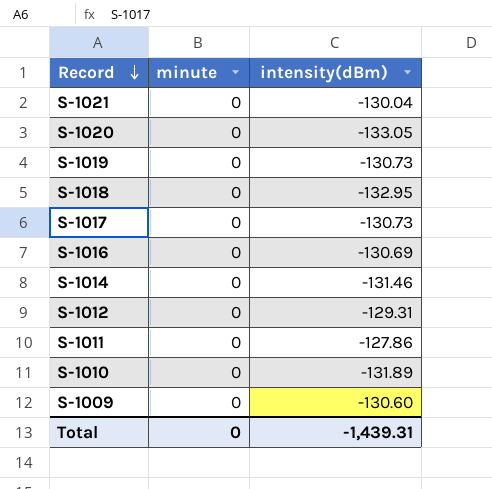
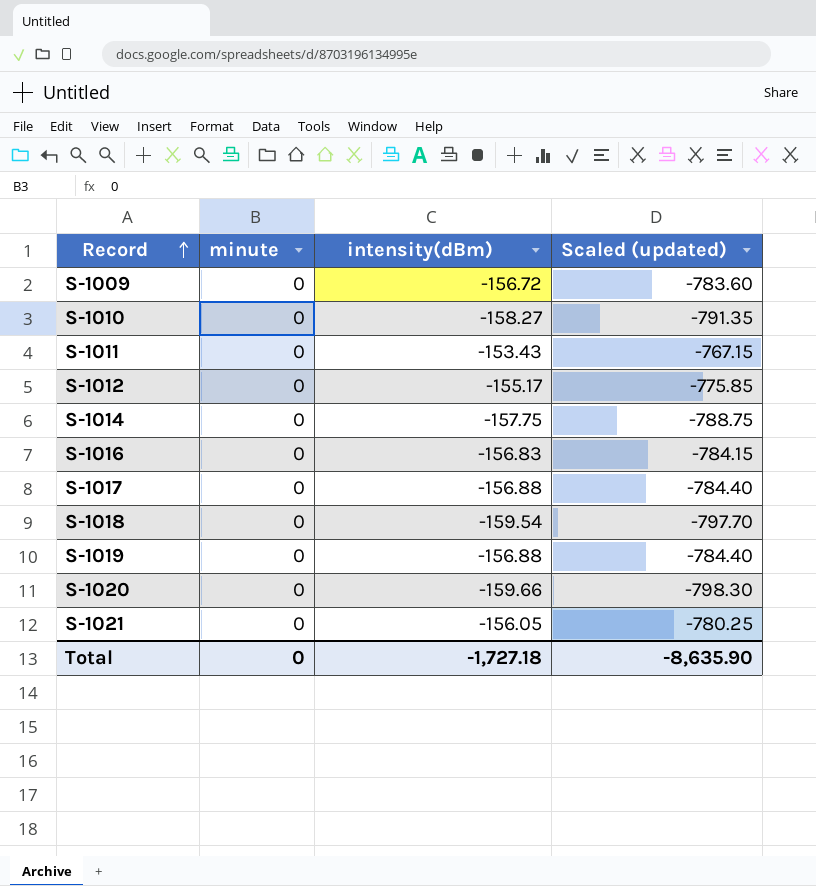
row order: Record descending -> Record ascending
column Scaled (updated) | formula: none -> [intensity(dBm)] * 5
S-1009 | intensity(dBm): -130.60 -> -156.72
S-1010 | intensity(dBm): -131.89 -> -158.27
S-1011 | intensity(dBm): -127.86 -> -153.43
S-1012 | intensity(dBm): -129.31 -> -155.17
S-1014 | intensity(dBm): -131.46 -> -157.75
S-1016 | intensity(dBm): -130.69 -> -156.83
S-1017 | intensity(dBm): -130.73 -> -156.88
S-1018 | intensity(dBm): -132.95 -> -159.54
S-1019 | intensity(dBm): -130.73 -> -156.88
S-1020 | intensity(dBm): -133.05 -> -159.66
S-1021 | intensity(dBm): -130.04 -> -156.05
Total | intensity(dBm): -1,439.31 -> -1,727.18

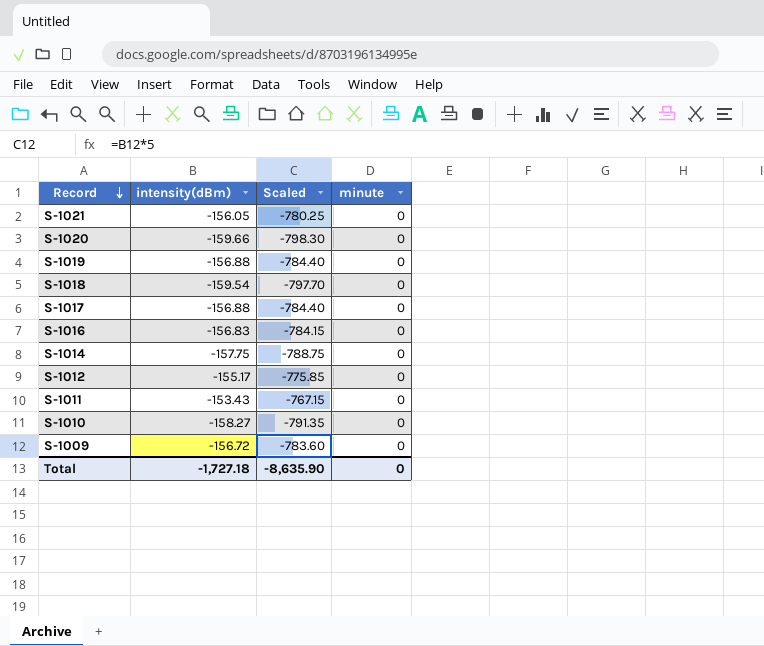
row order: Record ascending -> Record descending
column name: Scaled (updated) -> Scaled
column minute | position: 2 -> 4

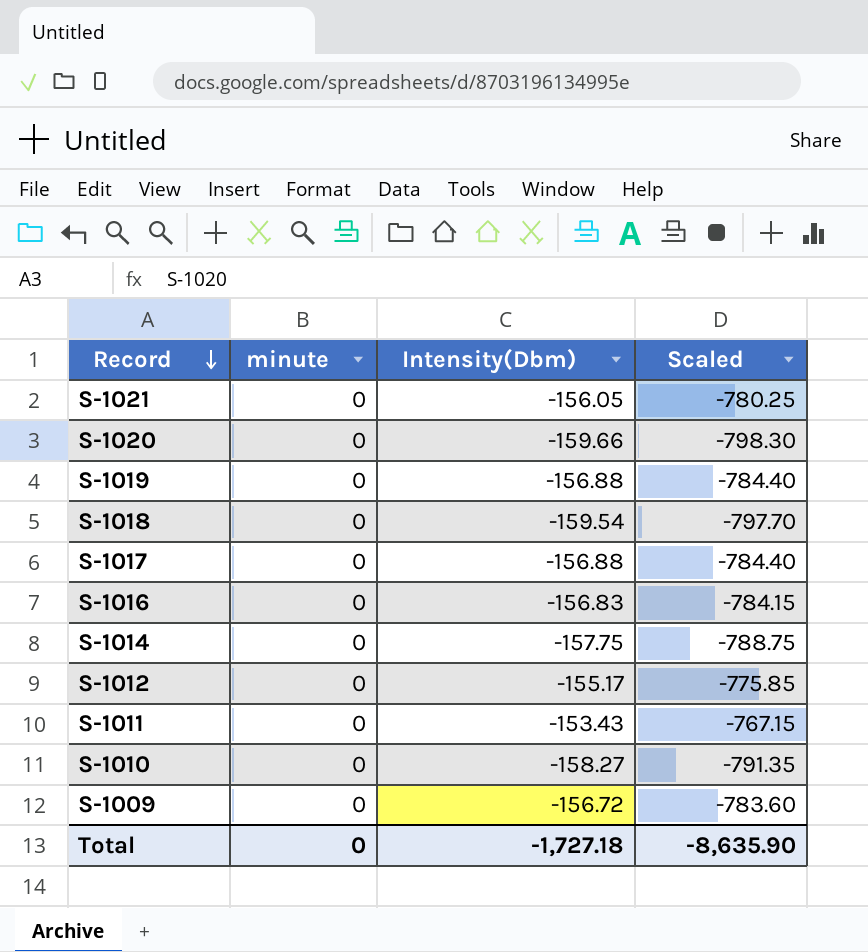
column minute | position: 4 -> 2
column name: intensity(dBm) -> Intensity(Dbm)

